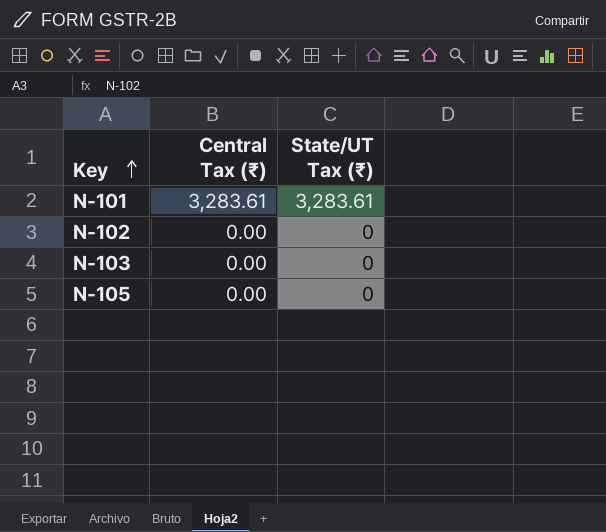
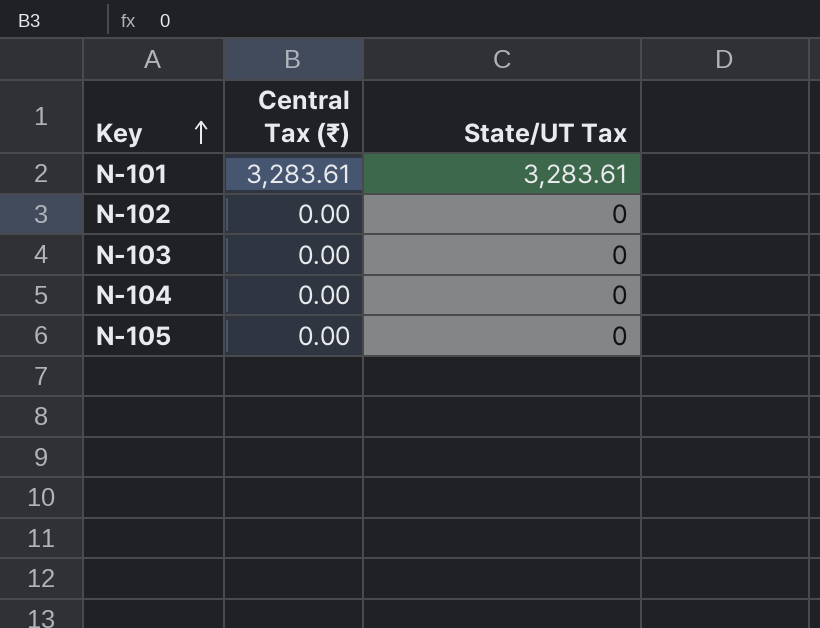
column name: State/UT Tax (₹) -> State/UT Tax
row N-104: none -> 0.00 | 0

